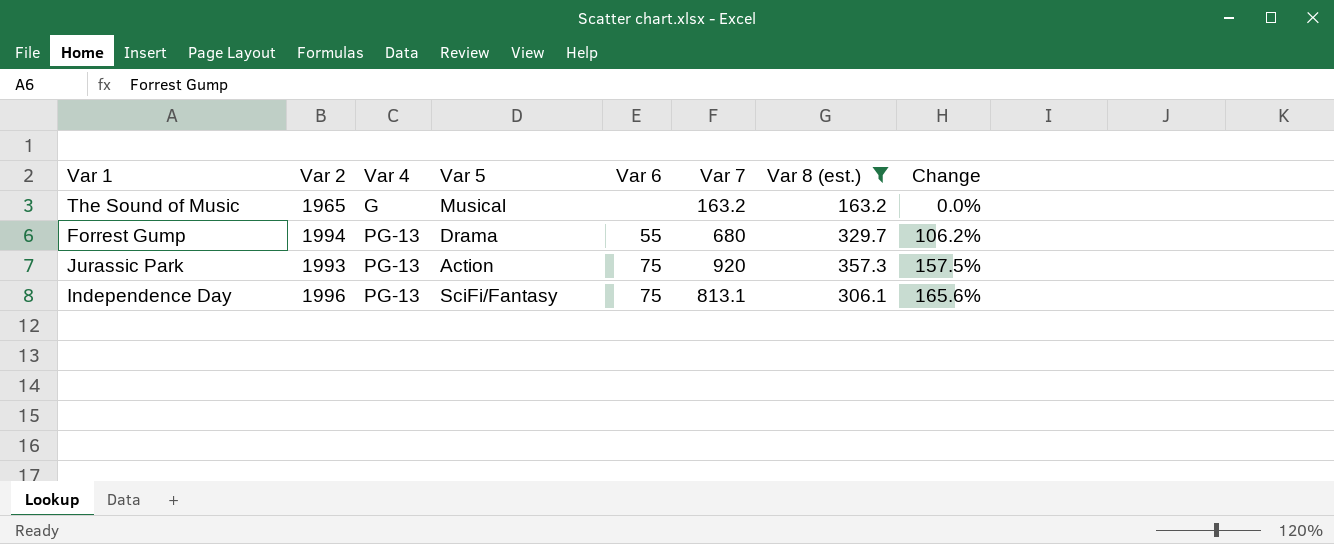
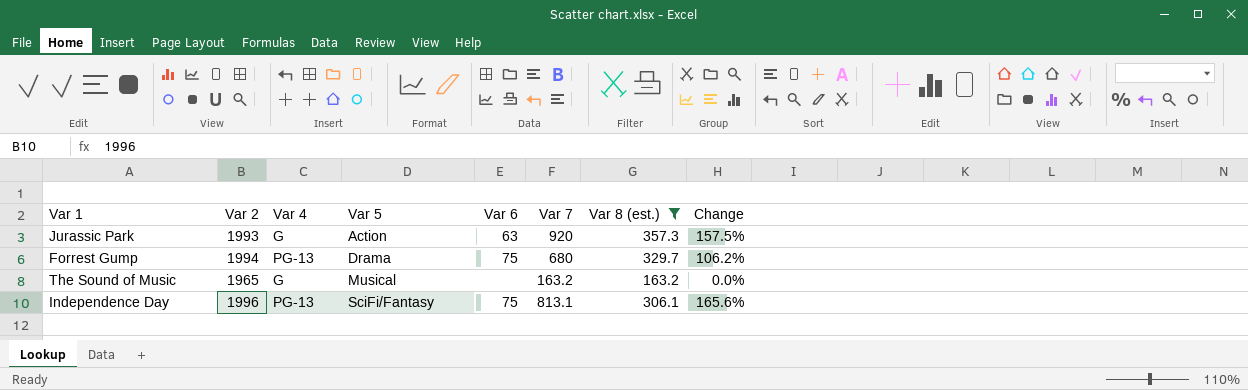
row order: Var 4 ascending -> Var 5 ascending
Jurassic Park | Var 4: PG-13 -> G
Jurassic Park | Var 6: 75 -> 63
Forrest Gump | Var 6: 55 -> 75

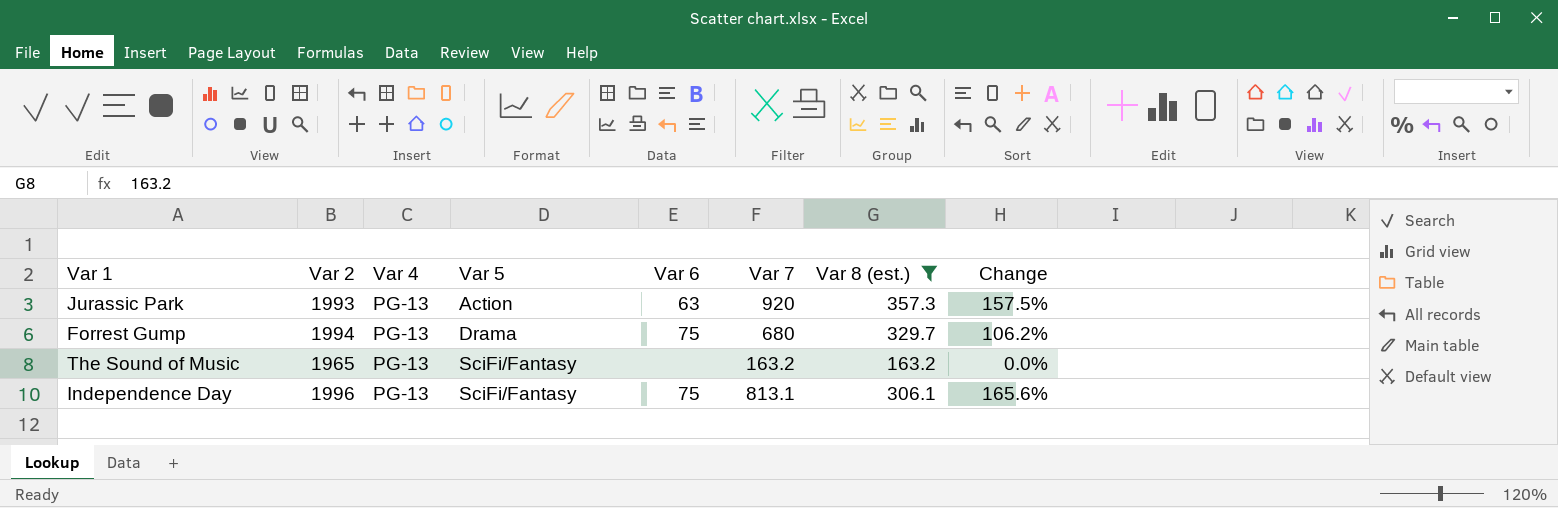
Jurassic Park | Var 4: G -> PG-13
The Sound of Music | Var 4: G -> PG-13
The Sound of Music | Var 5: Musical -> SciFi/Fantasy

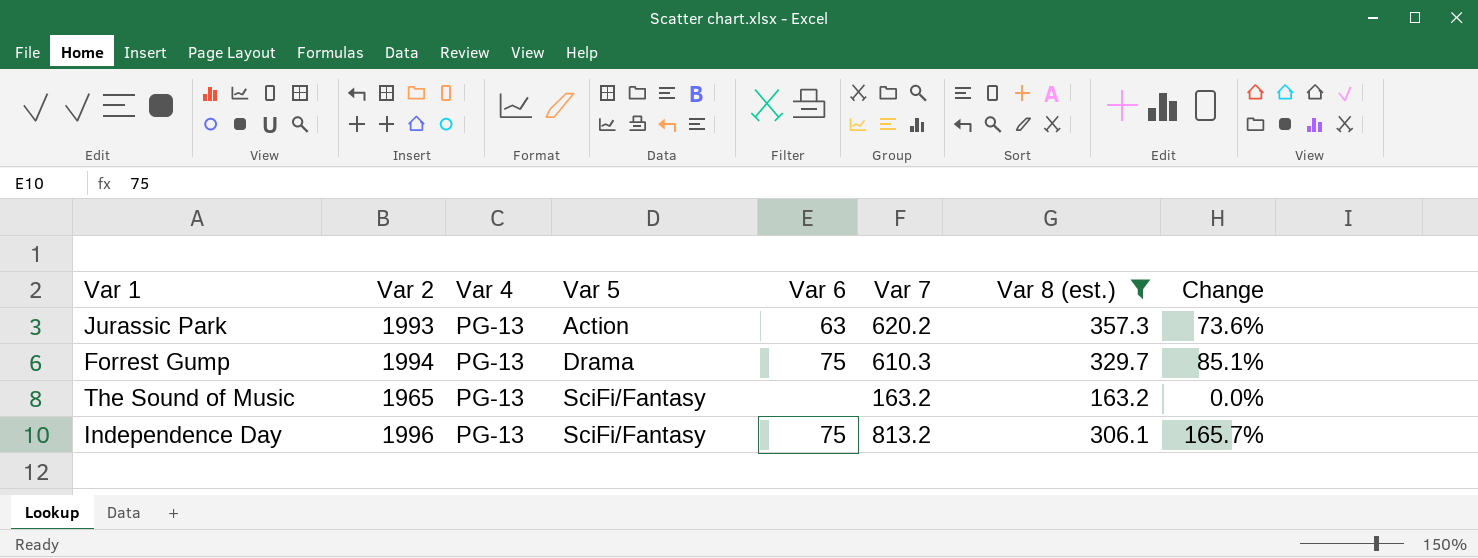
Jurassic Park | Var 7: 920 -> 620.2
Jurassic Park | Change: 157.5% -> 73.6%
Forrest Gump | Var 7: 680 -> 610.3
Forrest Gump | Change: 106.2% -> 85.1%
Independence Day | Var 7: 813.1 -> 813.2
Independence Day | Change: 165.6% -> 165.7%

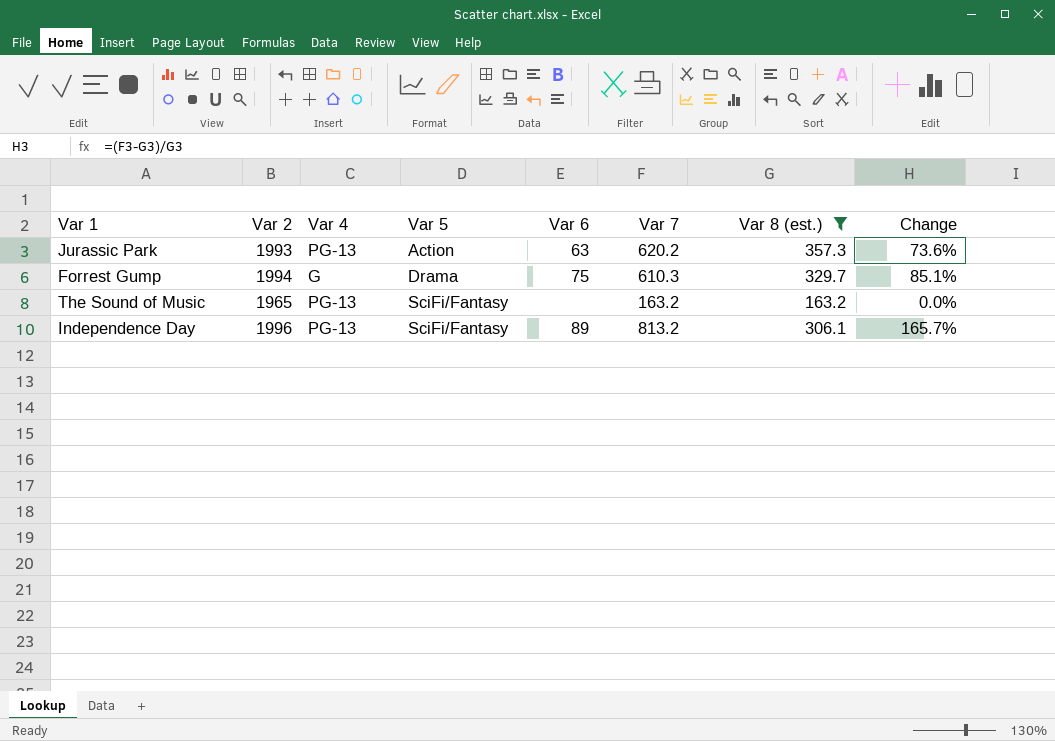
Forrest Gump | Var 4: PG-13 -> G
Independence Day | Var 6: 75 -> 89

